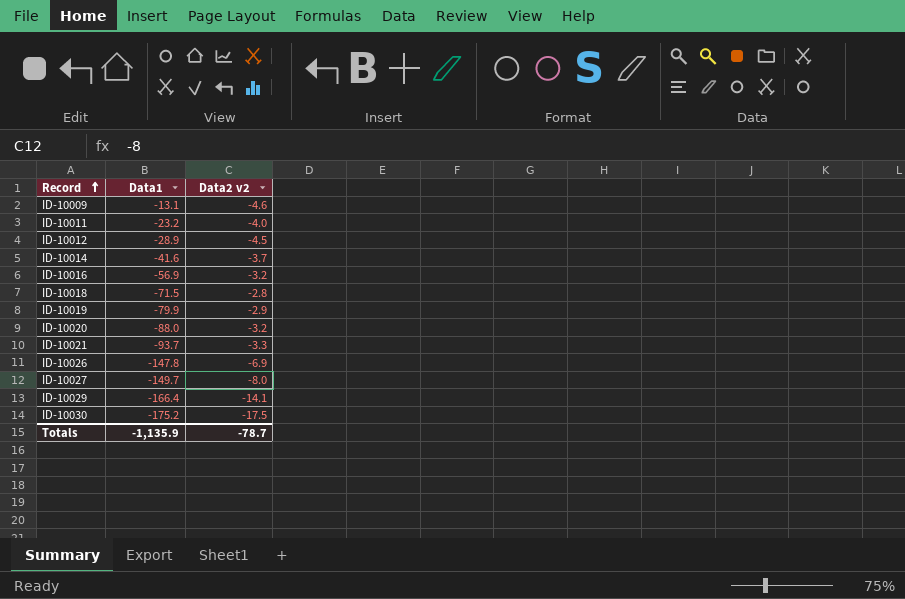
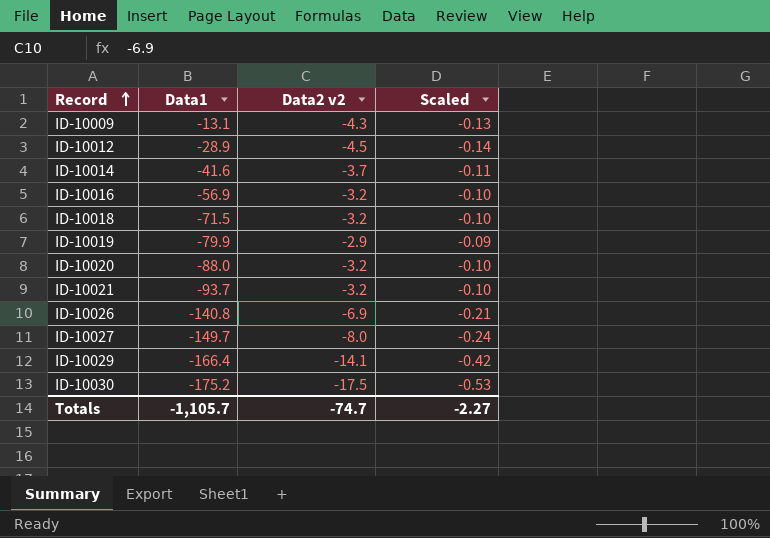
column Scaled | formula: none -> [Data2 v2] * 0.03
row ID-10011: -23.2 | -4.0 -> none
ID-10009 | Data2 v2: -4.6 -> -4.3
ID-10018 | Data2 v2: -2.8 -> -3.2
ID-10021 | Data2 v2: -3.3 -> -3.2
ID-10026 | Data1: -147.8 -> -140.8
Totals | Data1: -1,135.9 -> -1,105.7
Totals | Data2 v2: -78.7 -> -74.7

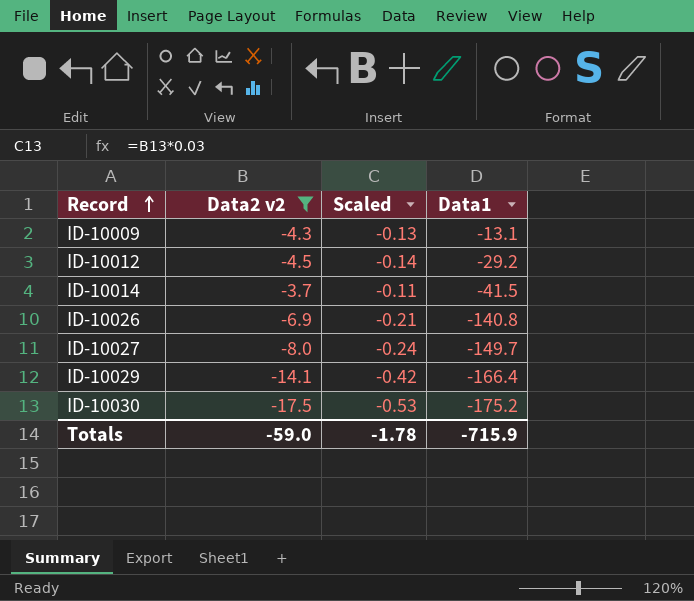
filter: none -> Data2 v2 <= -3.7
column Data1 | position: 2 -> 4
ID-10012 | Data1: -28.9 -> -29.2
ID-10014 | Data1: -41.6 -> -41.5
Totals | Data2 v2: -74.7 -> -59.0
Totals | Scaled: -2.27 -> -1.78
Totals | Data1: -1,105.7 -> -715.9

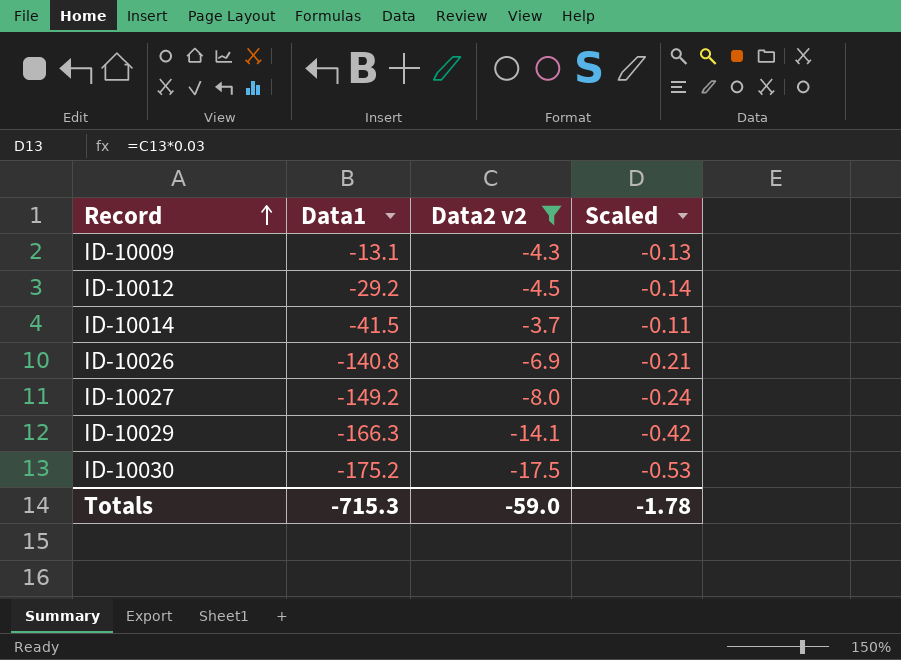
column Data1 | position: 4 -> 2
ID-10027 | Data1: -149.7 -> -149.2
ID-10029 | Data1: -166.4 -> -166.3
Totals | Data1: -715.9 -> -715.3

